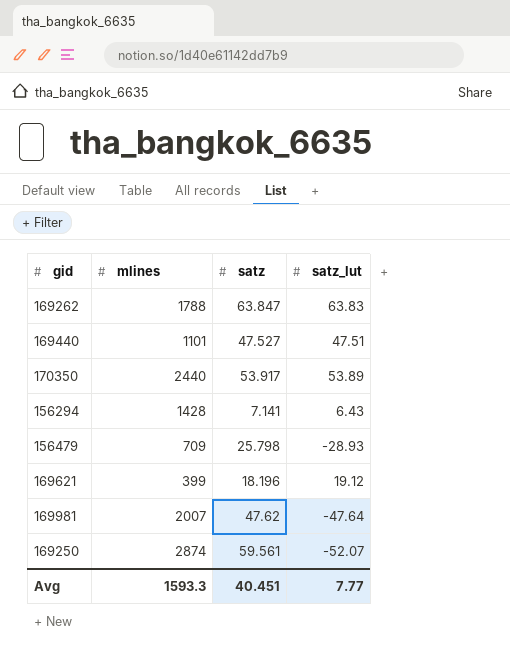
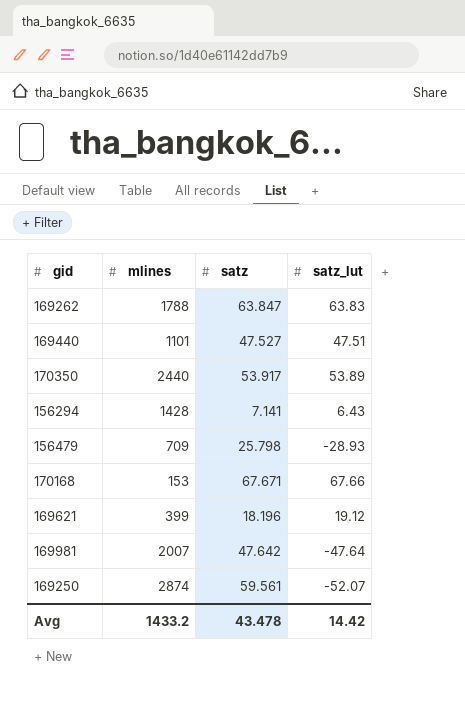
row 170168: none -> 153 | 67.671 | 67.66
169981 | satz: 47.62 -> 47.642
Avg | mlines: 1593.3 -> 1433.2
Avg | satz: 40.451 -> 43.478
Avg | satz_lut: 7.77 -> 14.42

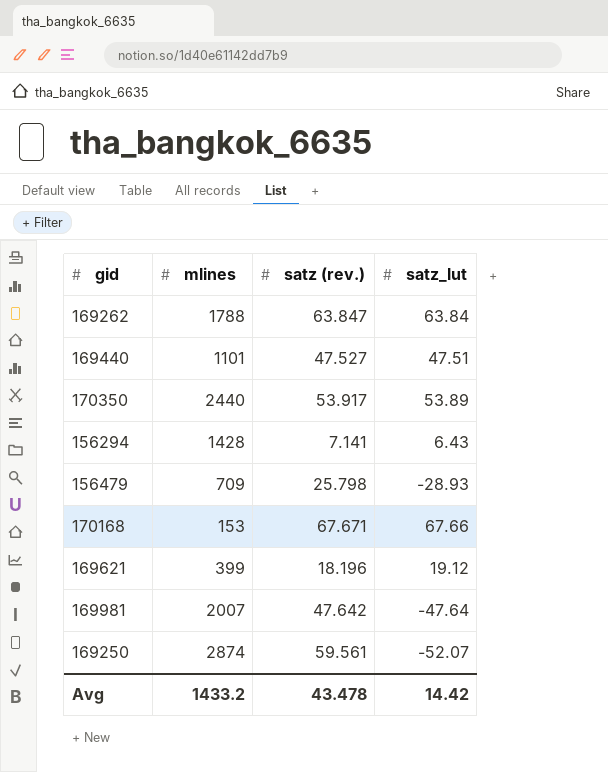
column name: satz -> satz (rev.)
169262 | satz_lut: 63.83 -> 63.84

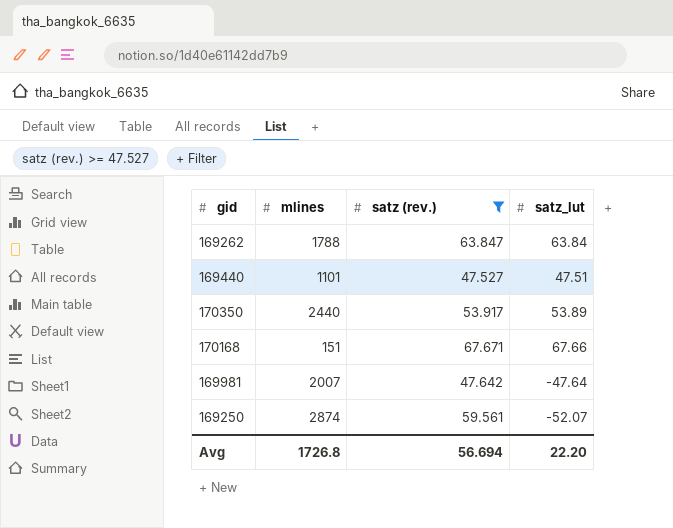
filter: none -> satz (rev.) >= 47.527
170168 | mlines: 153 -> 151
Avg | mlines: 1433.2 -> 1726.8
Avg | satz (rev.): 43.478 -> 56.694
Avg | satz_lut: 14.42 -> 22.20

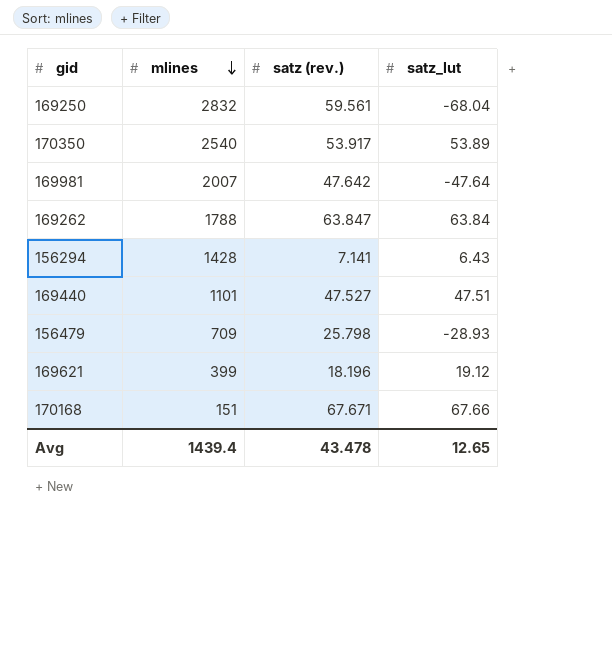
filter: satz (rev.) >= 47.527 -> none
row order: none -> mlines descending
169250 | mlines: 2874 -> 2832
169250 | satz_lut: -52.07 -> -68.04
170350 | mlines: 2440 -> 2540
Avg | mlines: 1726.8 -> 1439.4
Avg | satz (rev.): 56.694 -> 43.478
Avg | satz_lut: 22.20 -> 12.65

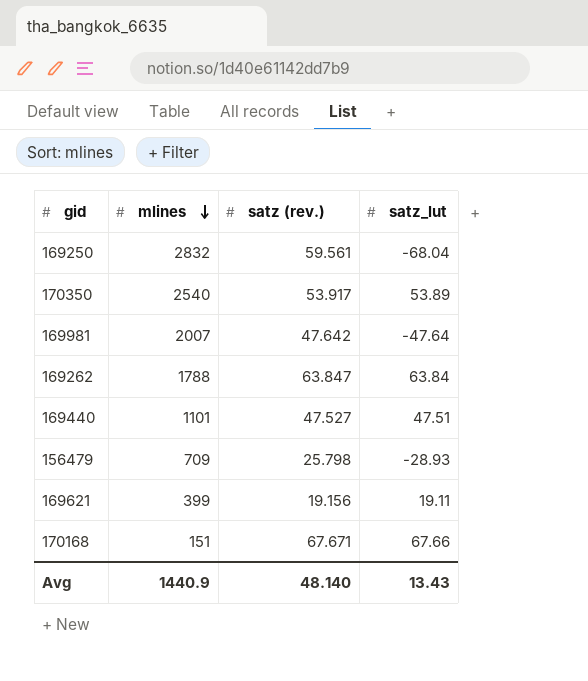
row 156294: 1428 | 7.141 | 6.43 -> none
169621 | satz (rev.): 18.196 -> 19.156
169621 | satz_lut: 19.12 -> 19.11
Avg | mlines: 1439.4 -> 1440.9
Avg | satz (rev.): 43.478 -> 48.140
Avg | satz_lut: 12.65 -> 13.43

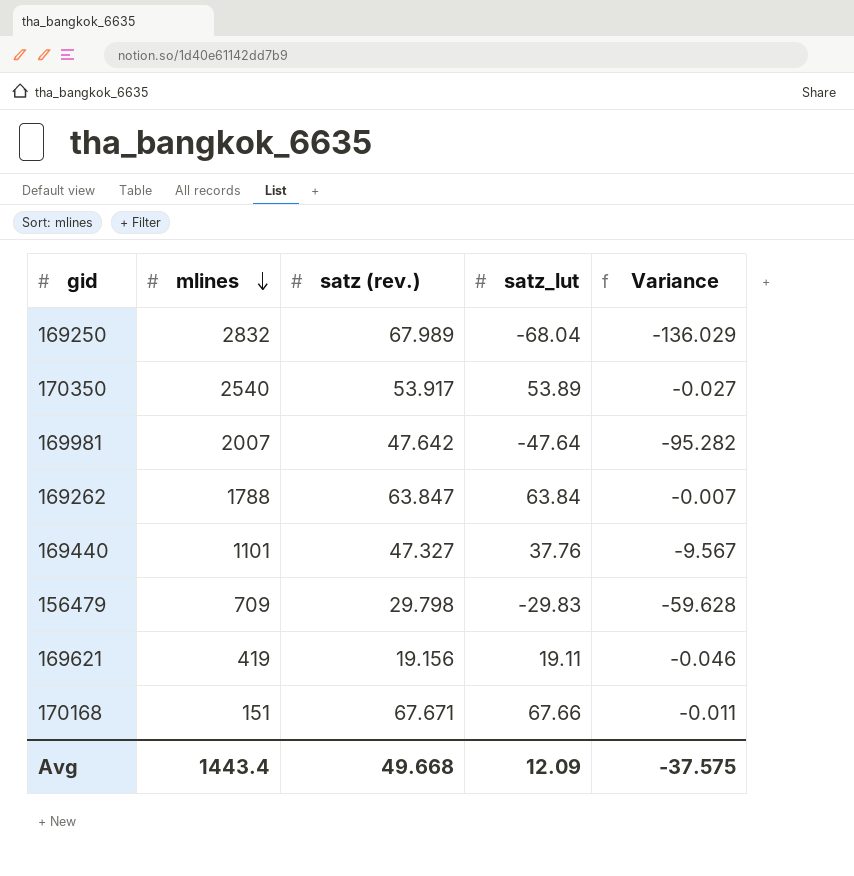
column Variance | formula: none -> [satz_lut] - [satz (rev.)]
169250 | satz (rev.): 59.561 -> 67.989
169440 | satz (rev.): 47.527 -> 47.327
169440 | satz_lut: 47.51 -> 37.76
156479 | satz (rev.): 25.798 -> 29.798
156479 | satz_lut: -28.93 -> -29.83
169621 | mlines: 399 -> 419
Avg | mlines: 1440.9 -> 1443.4
Avg | satz (rev.): 48.140 -> 49.668
Avg | satz_lut: 13.43 -> 12.09

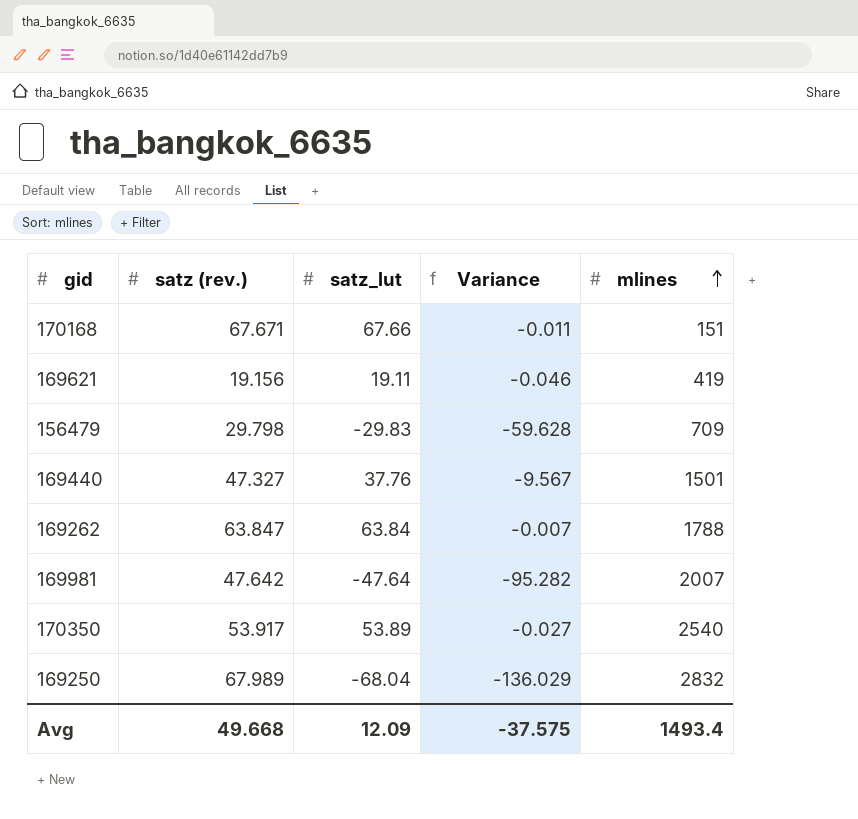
row order: mlines descending -> mlines ascending
column mlines | position: 2 -> 5
169440 | mlines: 1101 -> 1501
Avg | mlines: 1443.4 -> 1493.4

